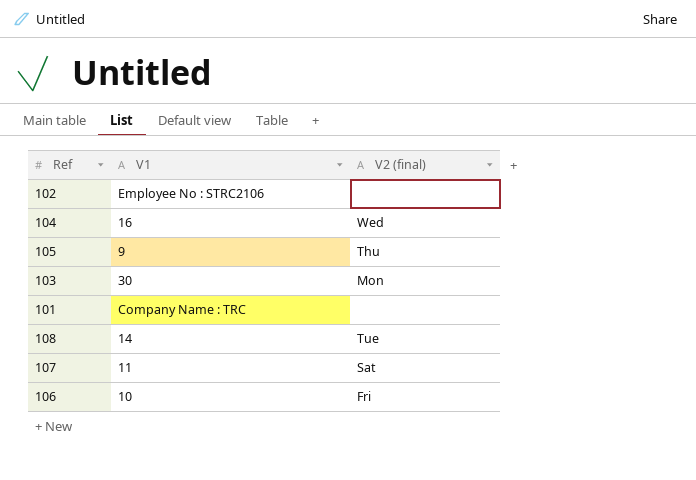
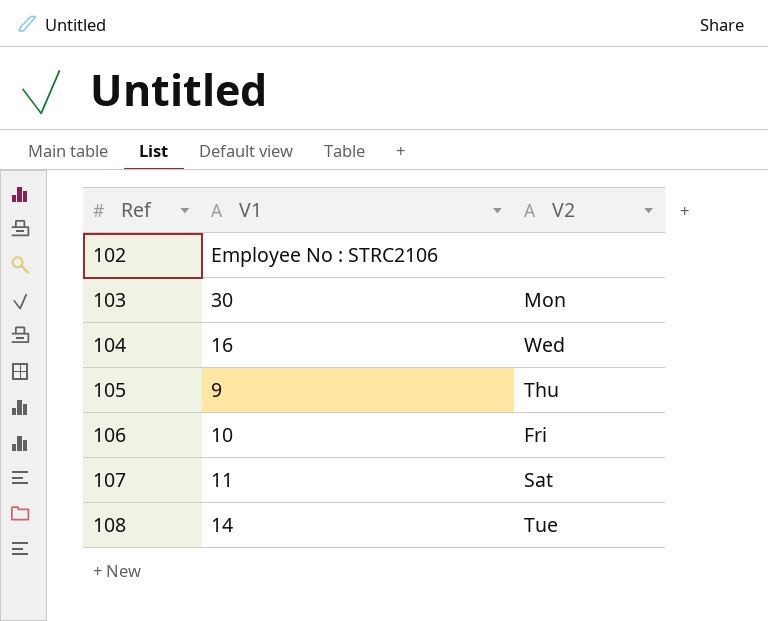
row order: none -> Ref ascending
column name: V2 (final) -> V2
row 101: Company Name : TRC | none -> none

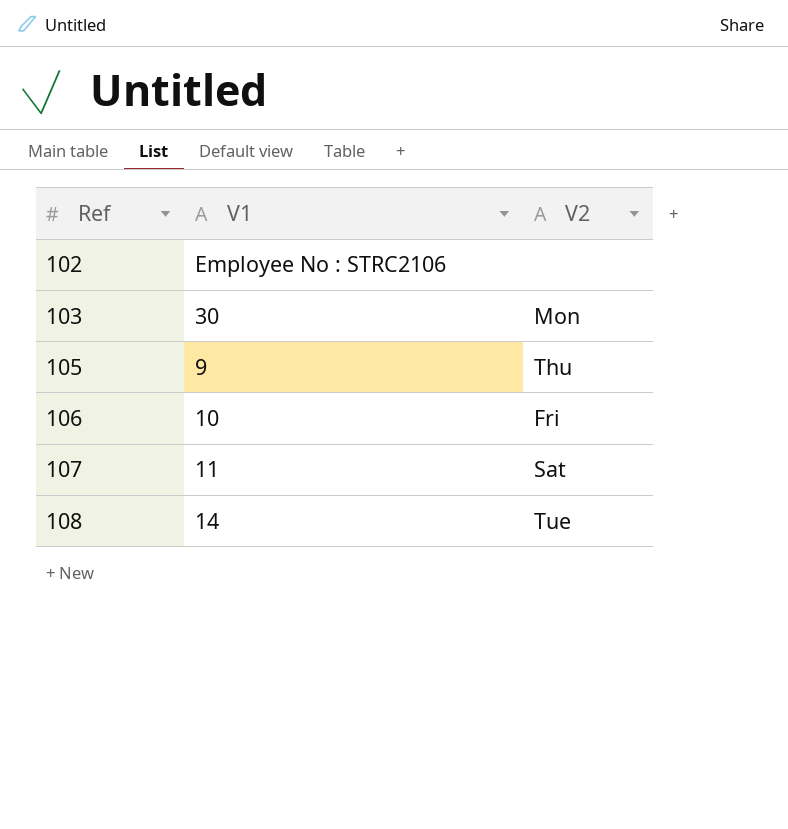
row 104: 16 | Wed -> none

